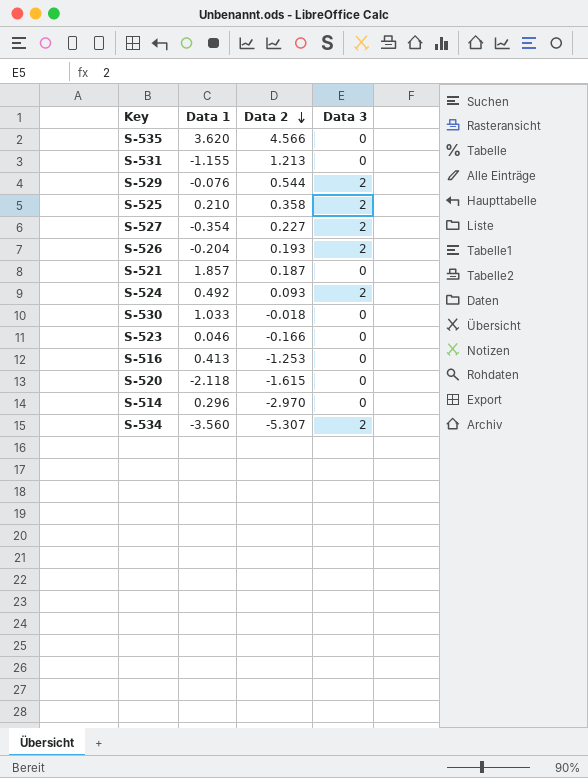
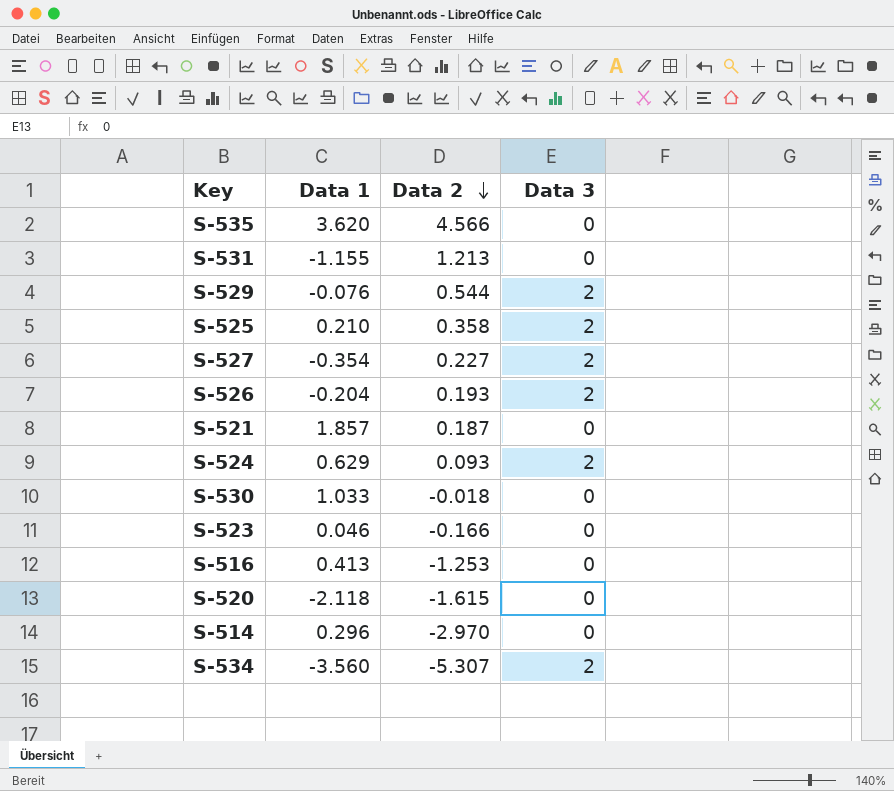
S-524 | Data 1: 0.492 -> 0.629

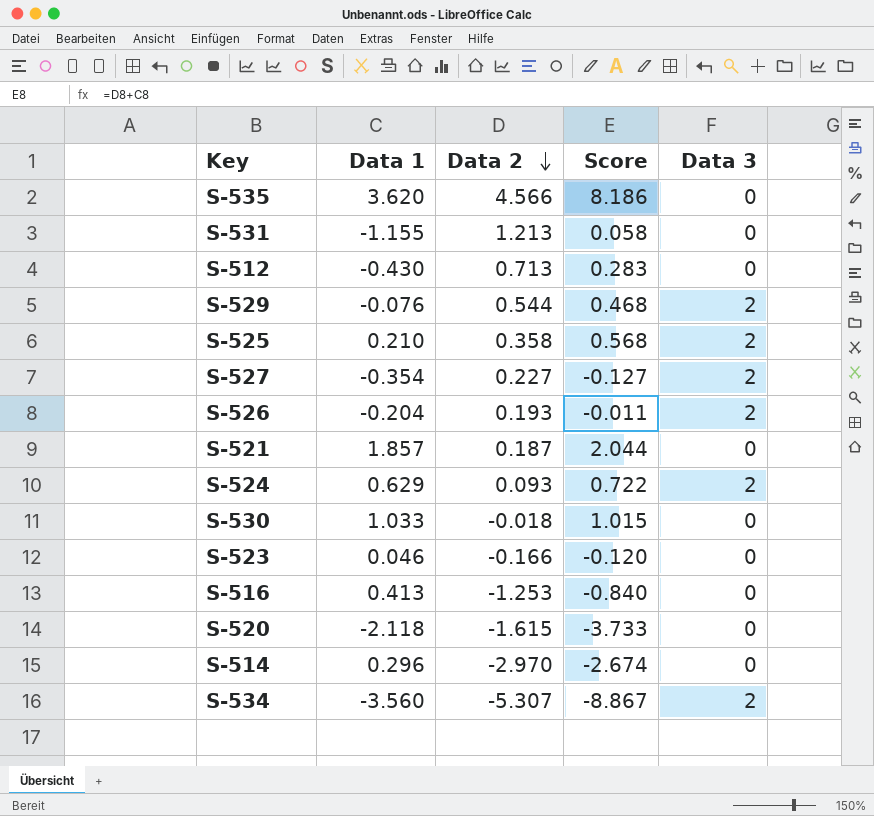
column Score | formula: none -> [Data 1] + [Data 2]
row S-512: none -> -0.430 | 0.713 | 0.283 | 0

